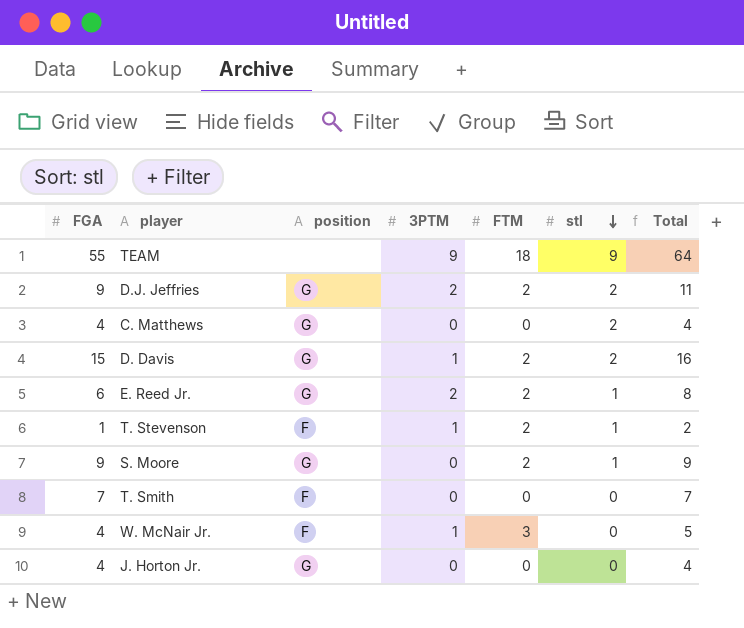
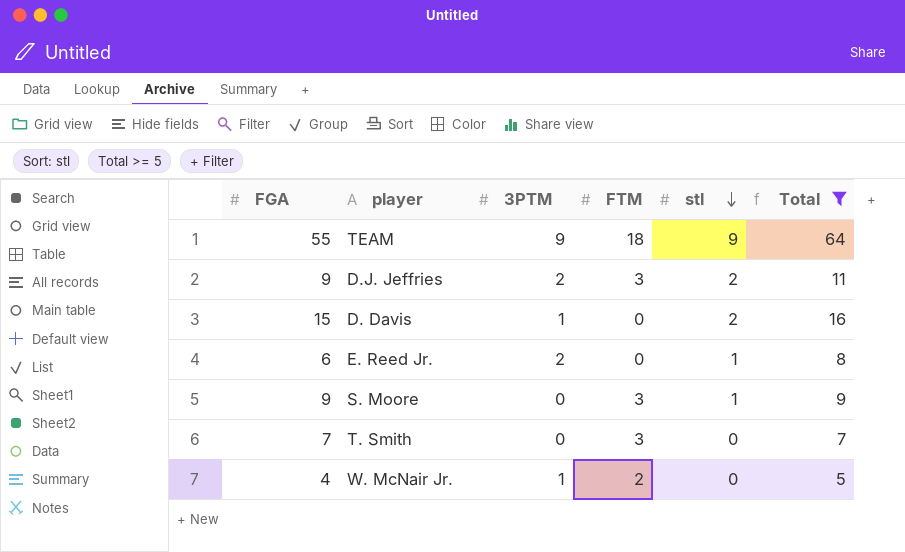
filter: none -> Total >= 5
column position | position: 3 -> none
D.J. Jeffries | FTM: 2 -> 3
D. Davis | FTM: 2 -> 0
E. Reed Jr. | FTM: 2 -> 0
S. Moore | FTM: 2 -> 3
T. Smith | FTM: 0 -> 3
W. McNair Jr. | FTM: 3 -> 2

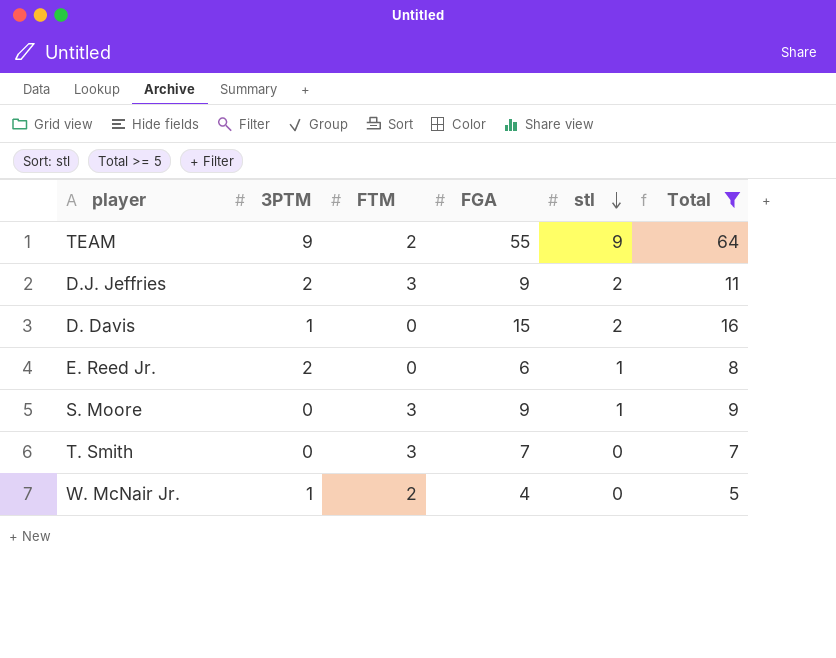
column FGA | position: 1 -> 4
TEAM | FTM: 18 -> 2

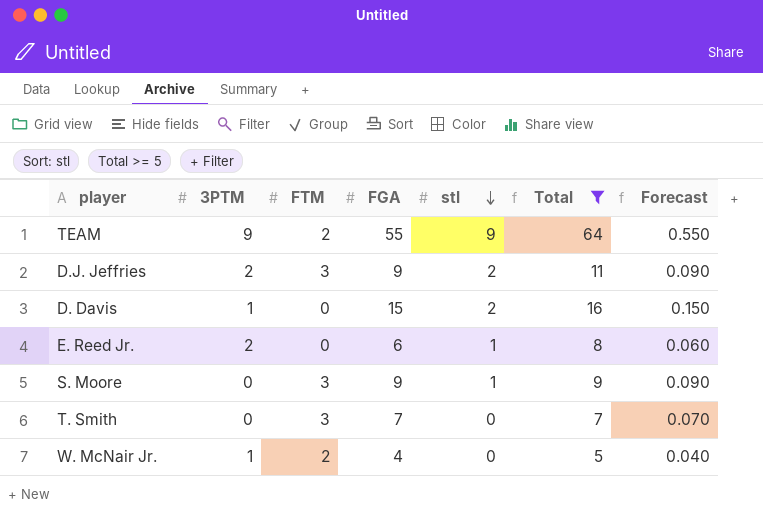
column Forecast | formula: none -> [FGA] * 0.01

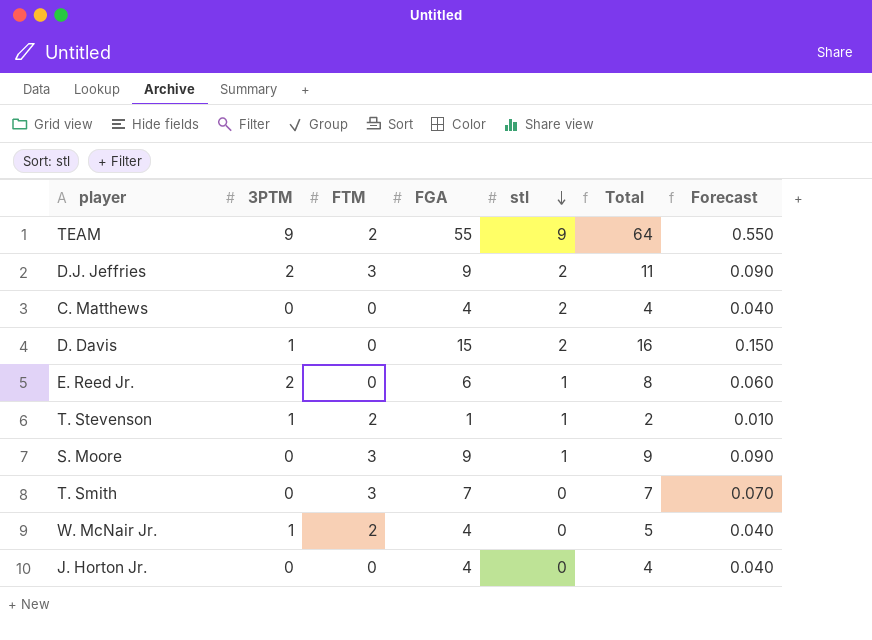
filter: Total >= 5 -> none

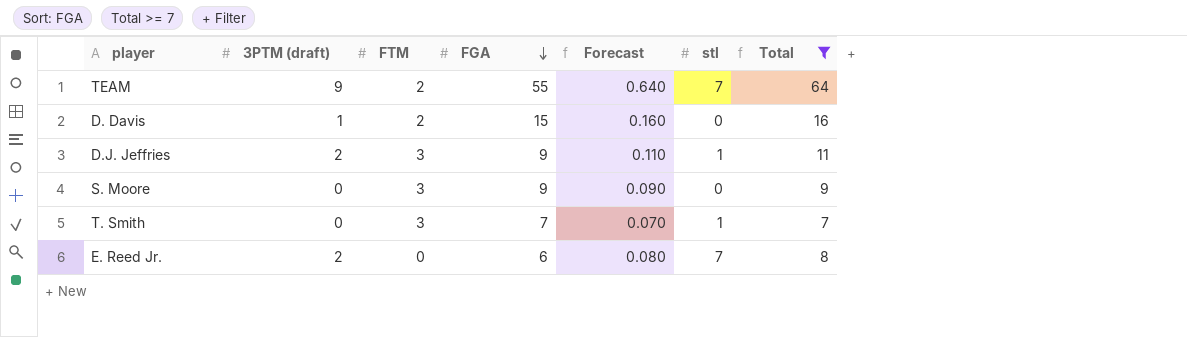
filter: none -> Total >= 7
row order: stl descending -> FGA descending
column name: 3PTM -> 3PTM (draft)
column Forecast | formula: [FGA] * 0.01 -> [Total] * 0.01
column Forecast | position: 7 -> 5
TEAM | stl: 9 -> 7
D. Davis | FTM: 0 -> 2
D. Davis | stl: 2 -> 0
D.J. Jeffries | stl: 2 -> 1
S. Moore | stl: 1 -> 0
T. Smith | stl: 0 -> 1
E. Reed Jr. | stl: 1 -> 7

